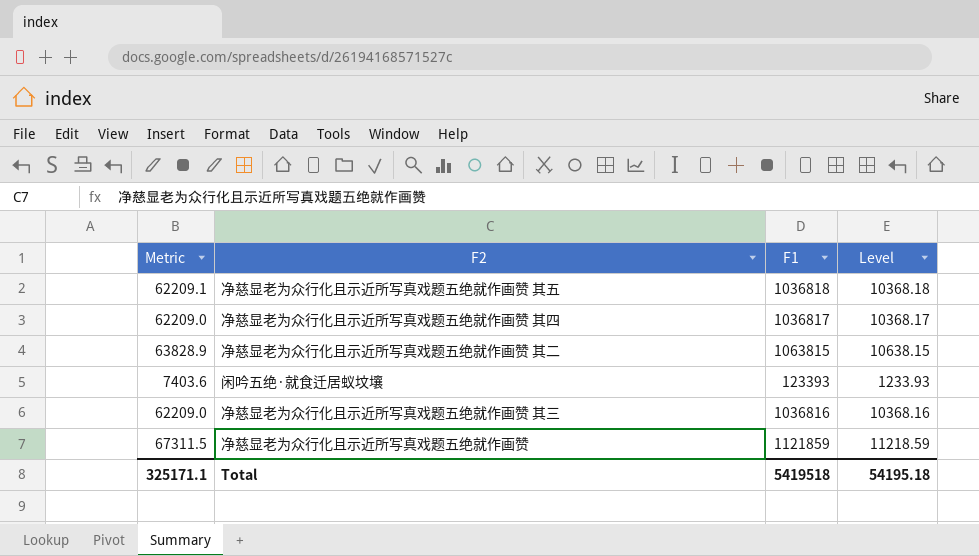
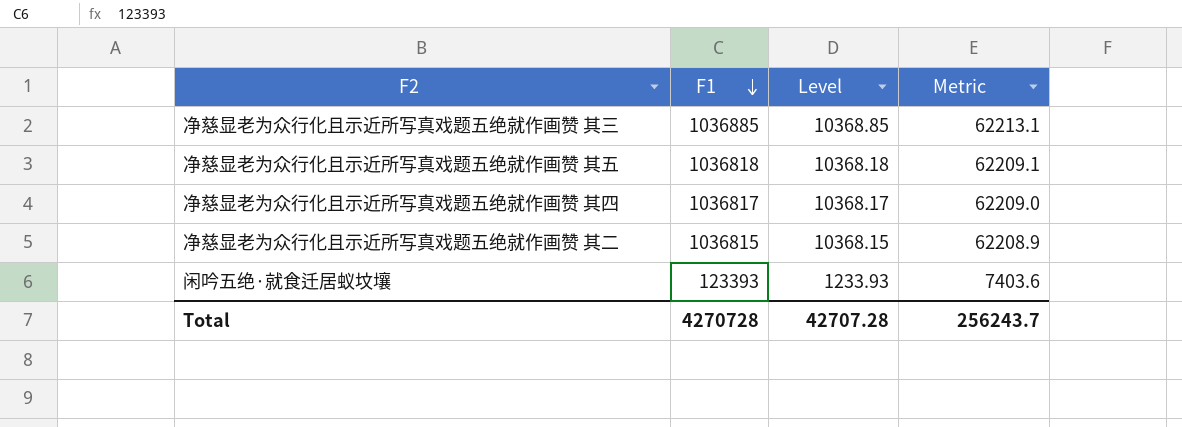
row order: none -> F1 descending
column Metric | position: 1 -> 4
row 净慈显老为众行化且示近所写真戏题五绝就作画赞: 67311.5 | 1121859 | 11218.59 -> none
净慈显老为众行化且示近所写真戏题五绝就作画赞 其三 | F1: 1036816 -> 1036885
净慈显老为众行化且示近所写真戏题五绝就作画赞 其三 | Level: 10368.16 -> 10368.85
净慈显老为众行化且示近所写真戏题五绝就作画赞 其三 | Metric: 62209.0 -> 62213.1
净慈显老为众行化且示近所写真戏题五绝就作画赞 其二 | F1: 1063815 -> 1036815
净慈显老为众行化且示近所写真戏题五绝就作画赞 其二 | Level: 10638.15 -> 10368.15
净慈显老为众行化且示近所写真戏题五绝就作画赞 其二 | Metric: 63828.9 -> 62208.9
Total | F1: 5419518 -> 4270728
Total | Level: 54195.18 -> 42707.28
Total | Metric: 325171.1 -> 256243.7

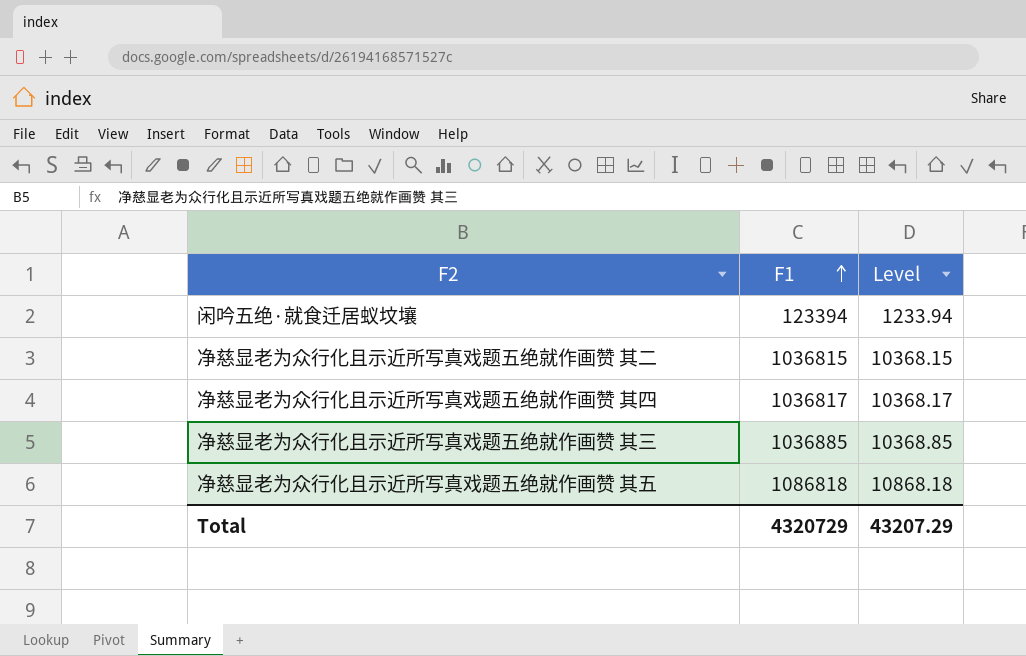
row order: F1 descending -> F1 ascending
column Metric | formula: [F1] * 0.06 -> none
闲吟五绝·就食迁居蚁坟壤 | F1: 123393 -> 123394
闲吟五绝·就食迁居蚁坟壤 | Level: 1233.93 -> 1233.94
净慈显老为众行化且示近所写真戏题五绝就作画赞 其五 | F1: 1036818 -> 1086818
净慈显老为众行化且示近所写真戏题五绝就作画赞 其五 | Level: 10368.18 -> 10868.18
Total | F1: 4270728 -> 4320729
Total | Level: 42707.28 -> 43207.29

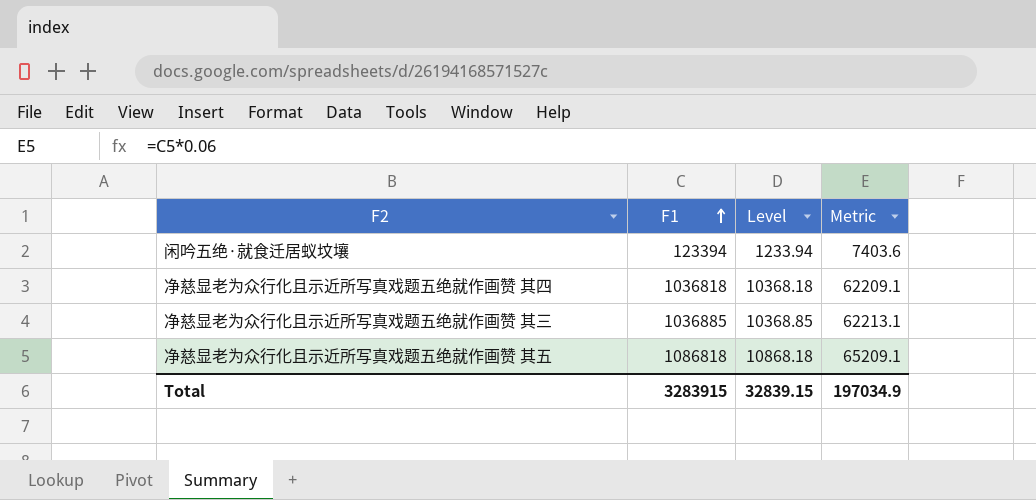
column Metric | formula: none -> [F1] * 0.06
row 净慈显老为众行化且示近所写真戏题五绝就作画赞 其二: 1036815 | 10368.15 -> none
净慈显老为众行化且示近所写真戏题五绝就作画赞 其四 | F1: 1036817 -> 1036818
净慈显老为众行化且示近所写真戏题五绝就作画赞 其四 | Level: 10368.17 -> 10368.18
Total | F1: 4320729 -> 3283915
Total | Level: 43207.29 -> 32839.15

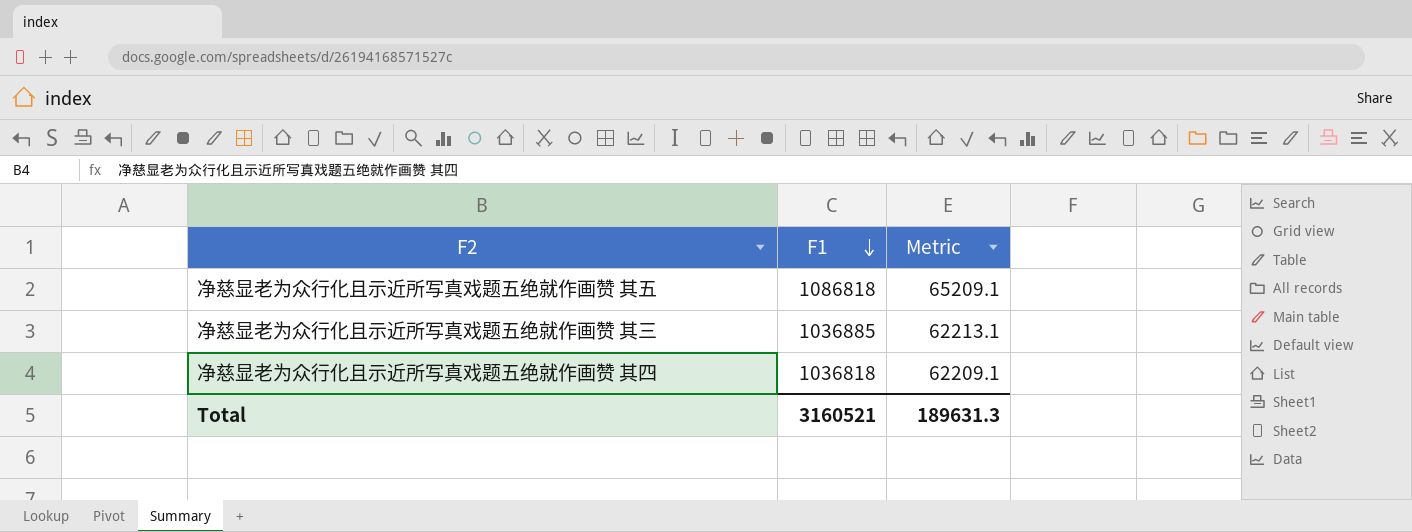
row order: F1 ascending -> F1 descending
column Level | formula: [F1] * 0.01 -> none
row 闲吟五绝·就食迁居蚁坟壤: 123394 | 1233.94 | 7403.6 -> none
Total | F1: 3283915 -> 3160521
Total | Metric: 197034.9 -> 189631.3

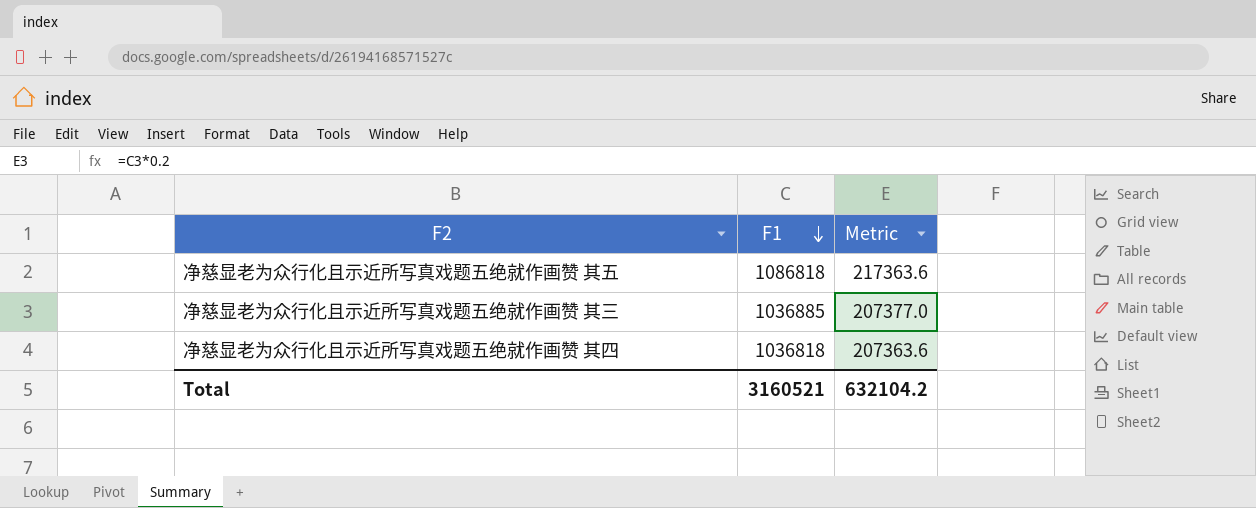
column Metric | formula: [F1] * 0.06 -> [F1] * 0.2
Total | Metric: 189631.3 -> 632104.2

